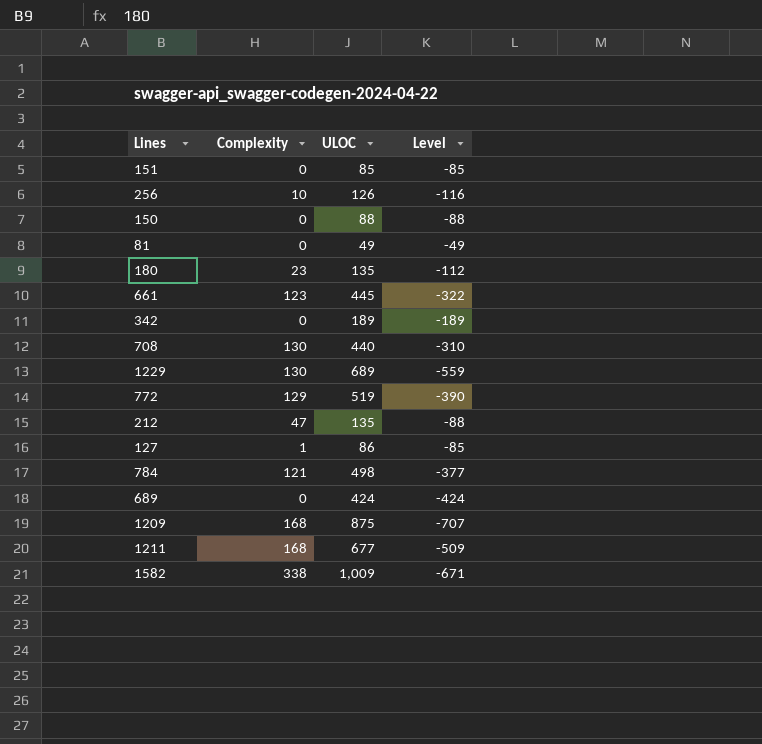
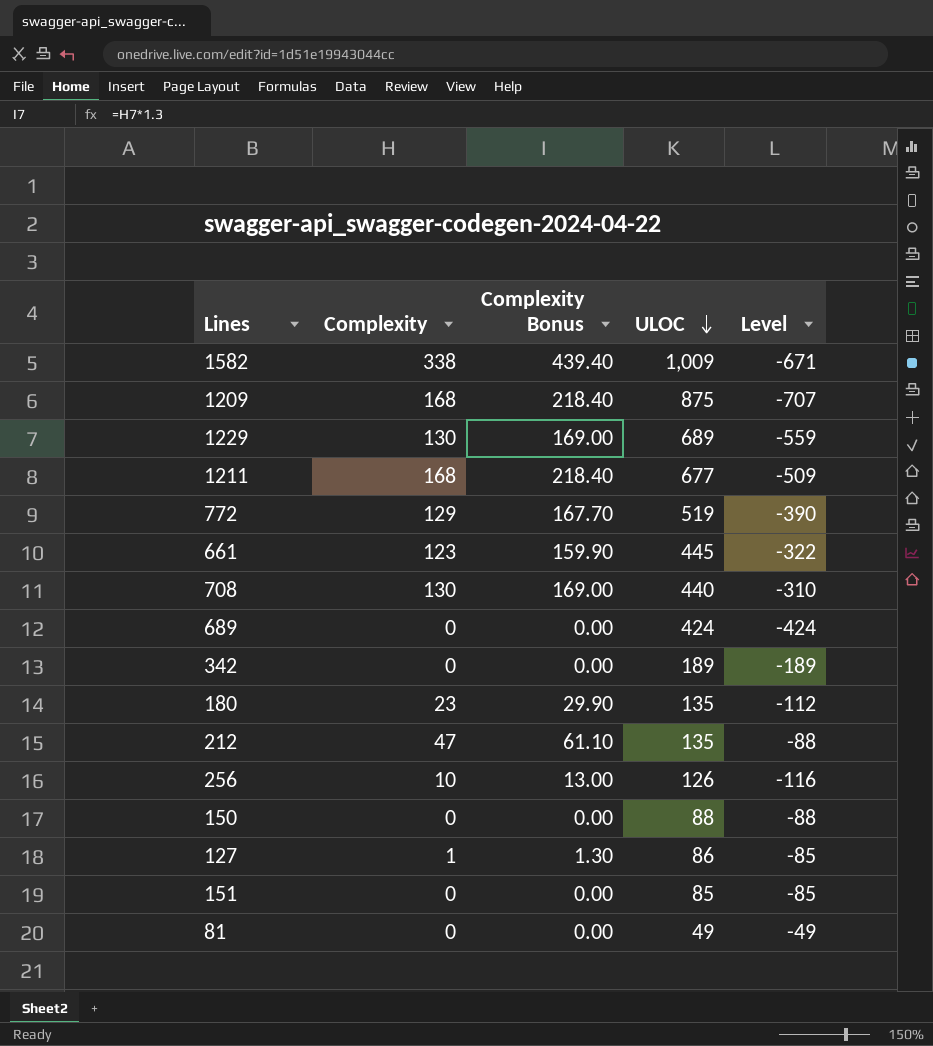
row order: none -> ULOC descending
column Complexity Bonus | formula: none -> [Complexity] * 1.3
row 784: 121 | 498 | -377 -> none

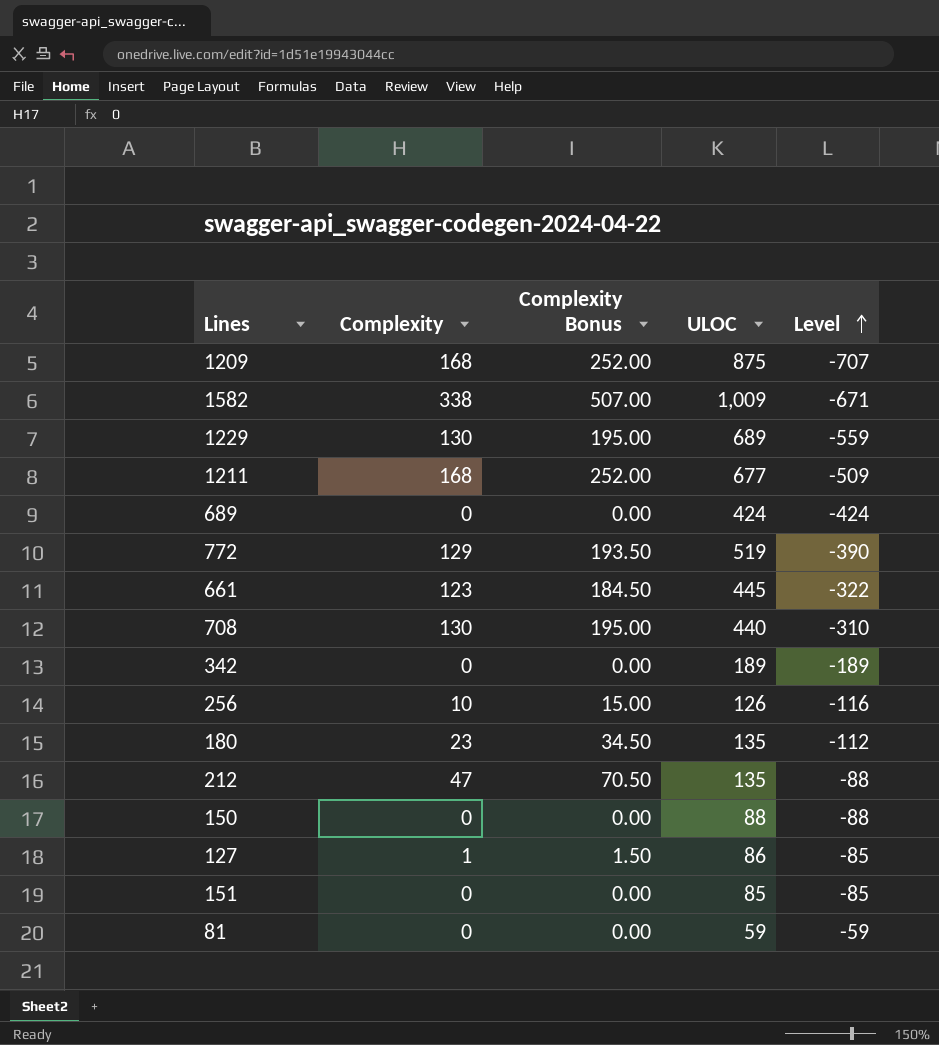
row order: ULOC descending -> Level ascending
column Complexity Bonus | formula: [Complexity] * 1.3 -> [Complexity] * 1.5
81 | ULOC: 49 -> 59
81 | Level: -49 -> -59

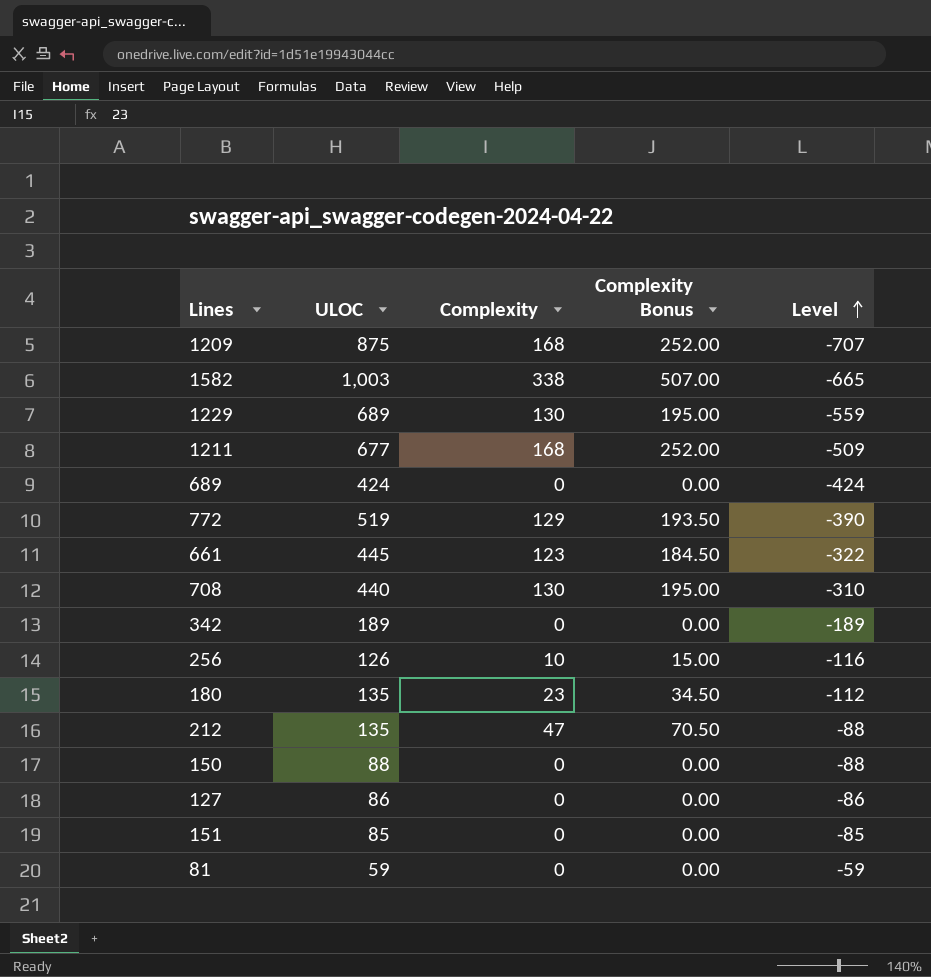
column ULOC | position: 4 -> 2
1582 | ULOC: 1,009 -> 1,003
1582 | Level: -671 -> -665
127 | Complexity: 1 -> 0
127 | Complexity Bonus: 1.50 -> 0.00
127 | Level: -85 -> -86

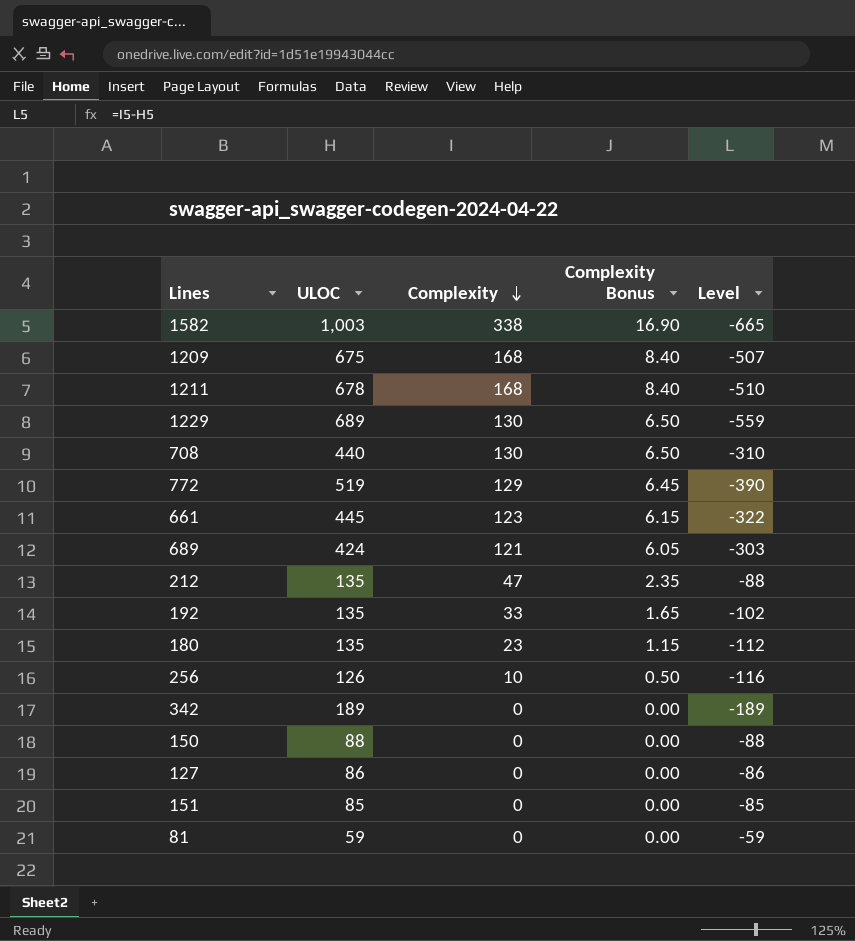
row order: Level ascending -> Complexity descending
column Complexity Bonus | formula: [Complexity] * 1.5 -> [Complexity] * 0.05
1209 | ULOC: 875 -> 675
1209 | Level: -707 -> -507
1211 | ULOC: 677 -> 678
1211 | Level: -509 -> -510
689 | Complexity: 0 -> 121
689 | Level: -424 -> -303
row 192: none -> 135 | 33 | 1.65 | -102

